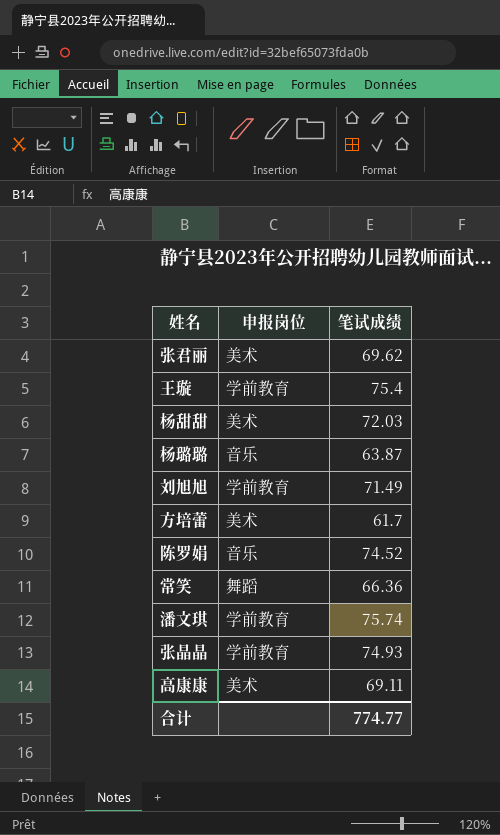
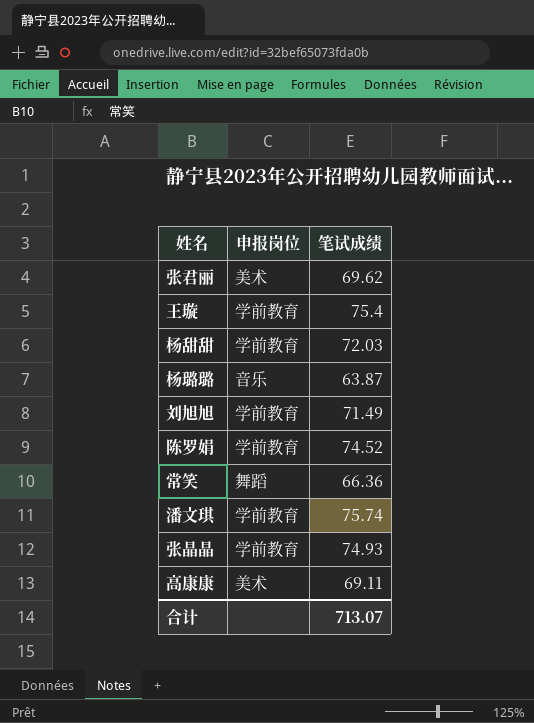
row 方培蕾: 美术 | 61.7 -> none
杨甜甜 | 申报岗位: 美术 -> 学前教育
陈罗娟 | 申报岗位: 音乐 -> 学前教育
合计 | 笔试成绩: 774.77 -> 713.07

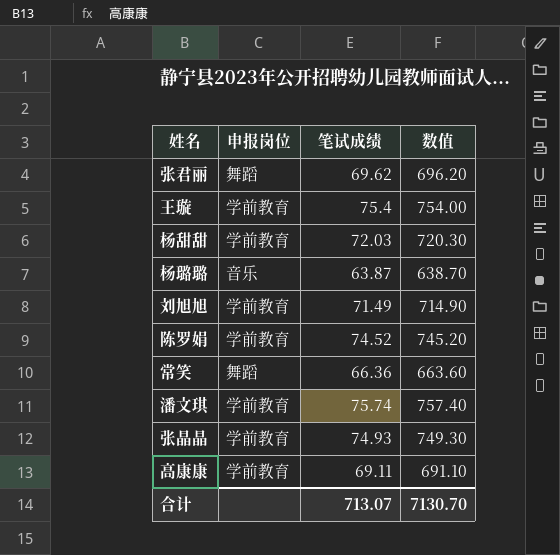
column 数值 | formula: none -> [笔试成绩] * 10
张君丽 | 申报岗位: 美术 -> 舞蹈
高康康 | 申报岗位: 美术 -> 学前教育

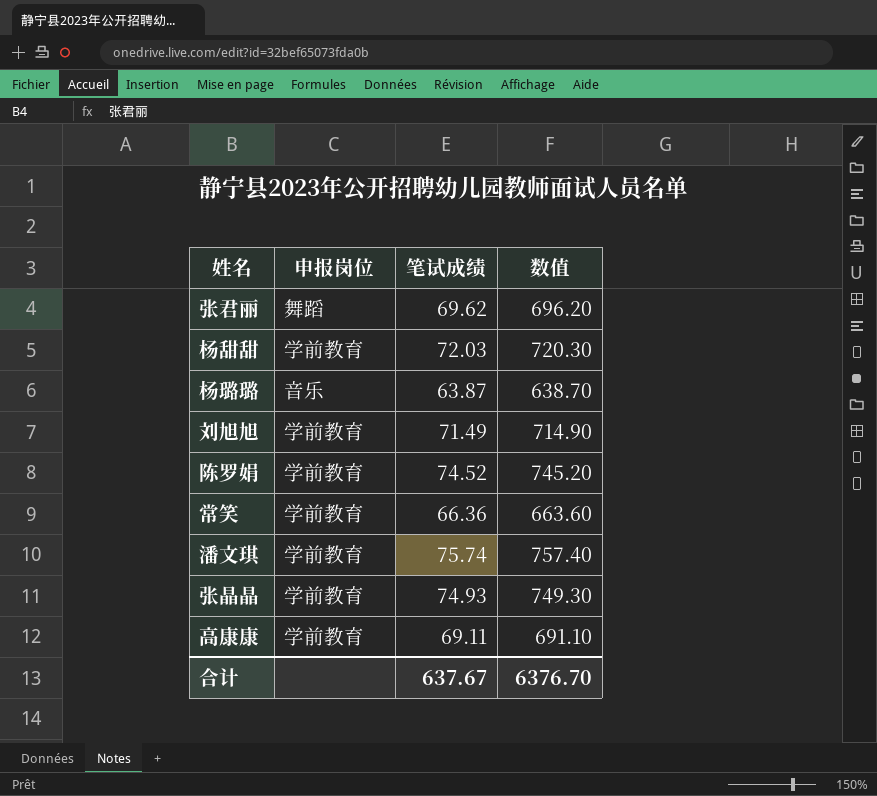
row 王璇: 学前教育 | 75.4 | 754.00 -> none
常笑 | 申报岗位: 舞蹈 -> 学前教育
合计 | 笔试成绩: 713.07 -> 637.67
合计 | 数值: 7130.70 -> 6376.70

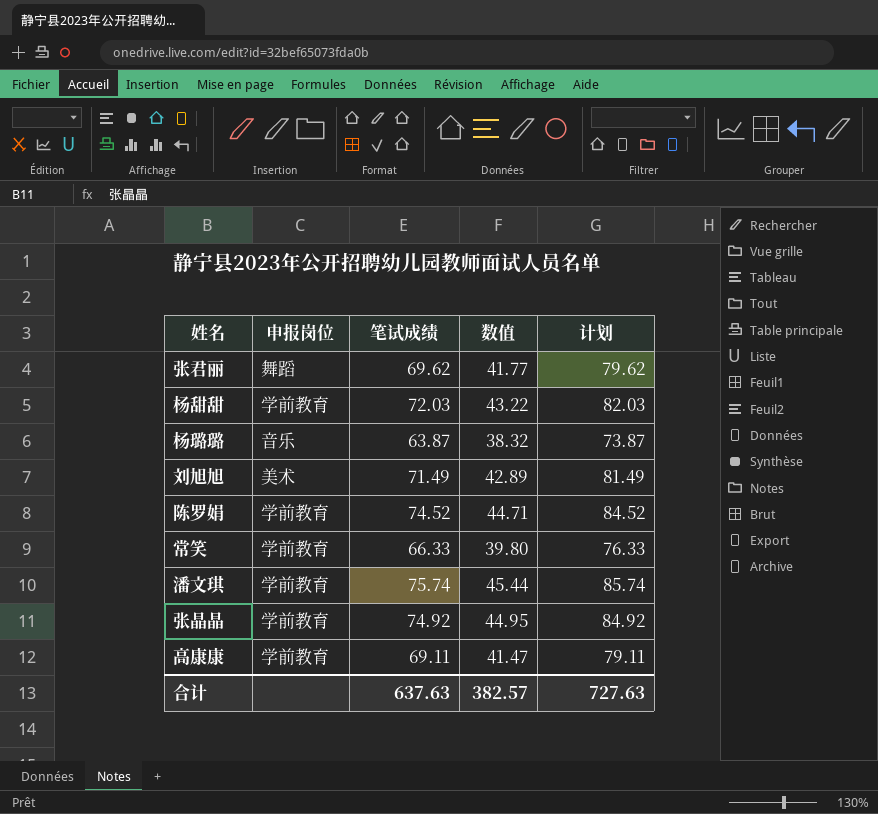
column 数值 | formula: [笔试成绩] * 10 -> [笔试成绩] * 0.6
column 计划 | formula: none -> [笔试成绩] + 10
刘旭旭 | 申报岗位: 学前教育 -> 美术
常笑 | 笔试成绩: 66.36 -> 66.33
张晶晶 | 笔试成绩: 74.93 -> 74.92
合计 | 笔试成绩: 637.67 -> 637.63
合计 | 数值: 6376.70 -> 382.57

